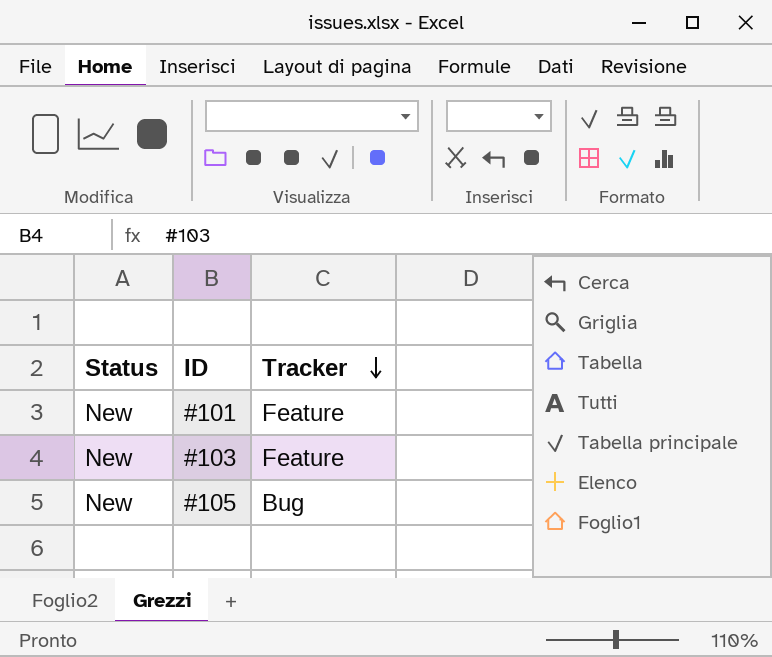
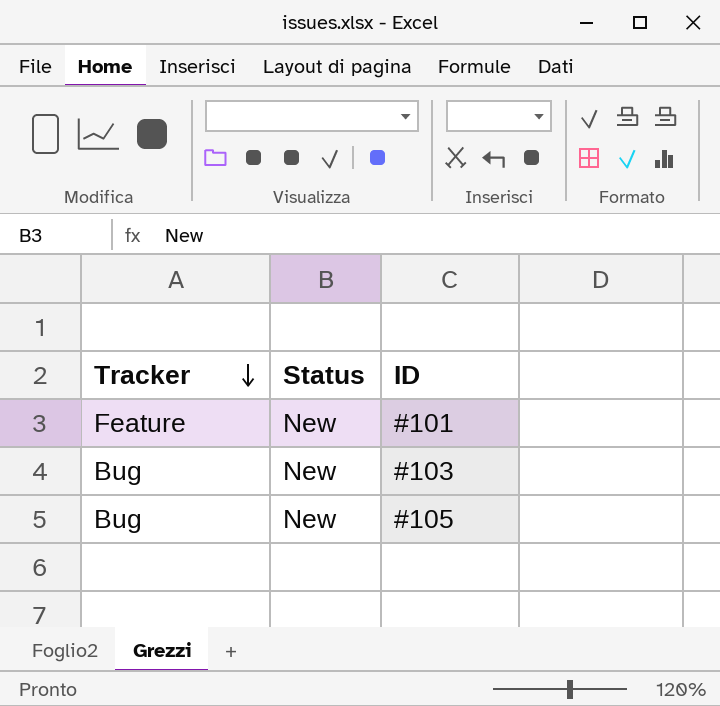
column Tracker | position: 3 -> 1
#103 | Tracker: Feature -> Bug

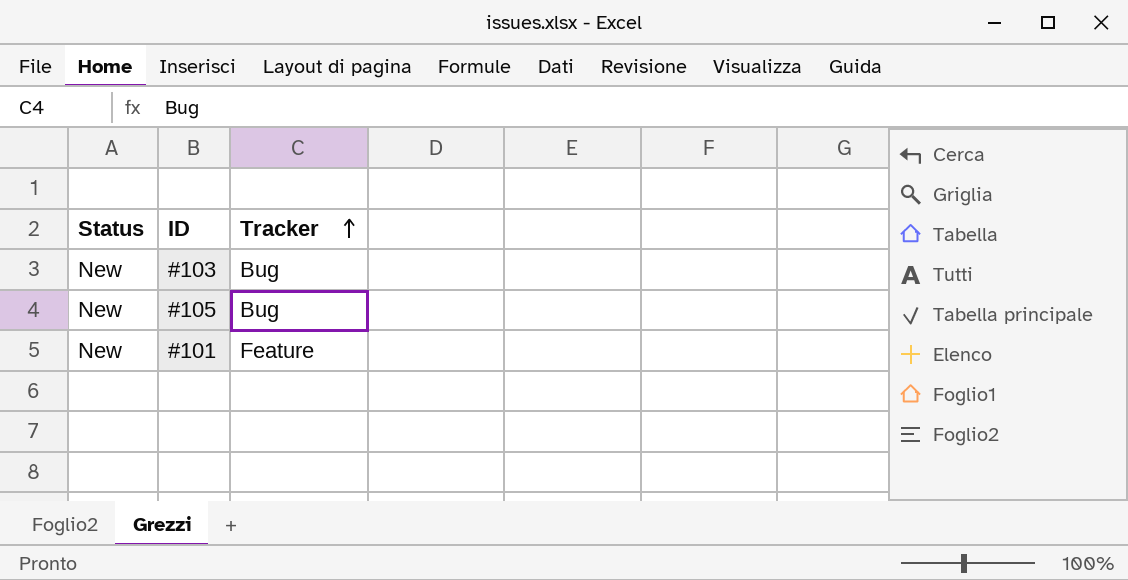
row order: Tracker descending -> Tracker ascending
column Tracker | position: 1 -> 3

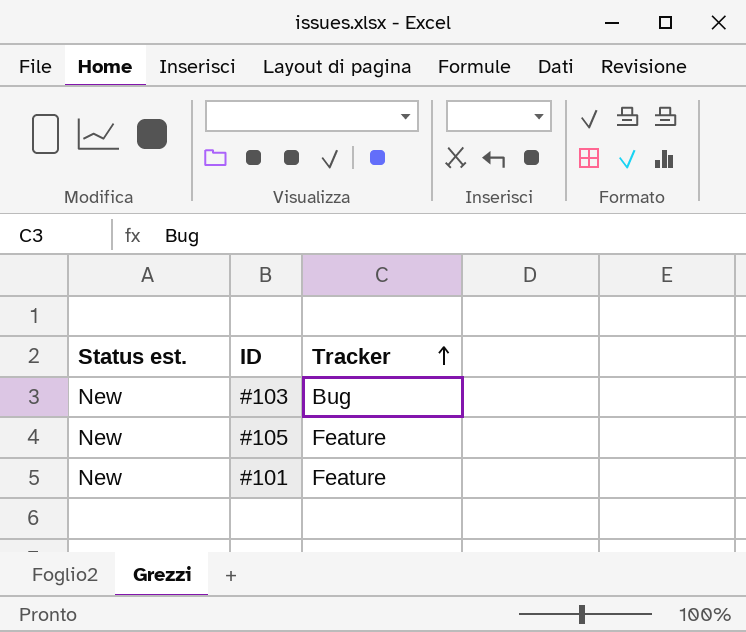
column name: Status -> Status est.
#105 | Tracker: Bug -> Feature

